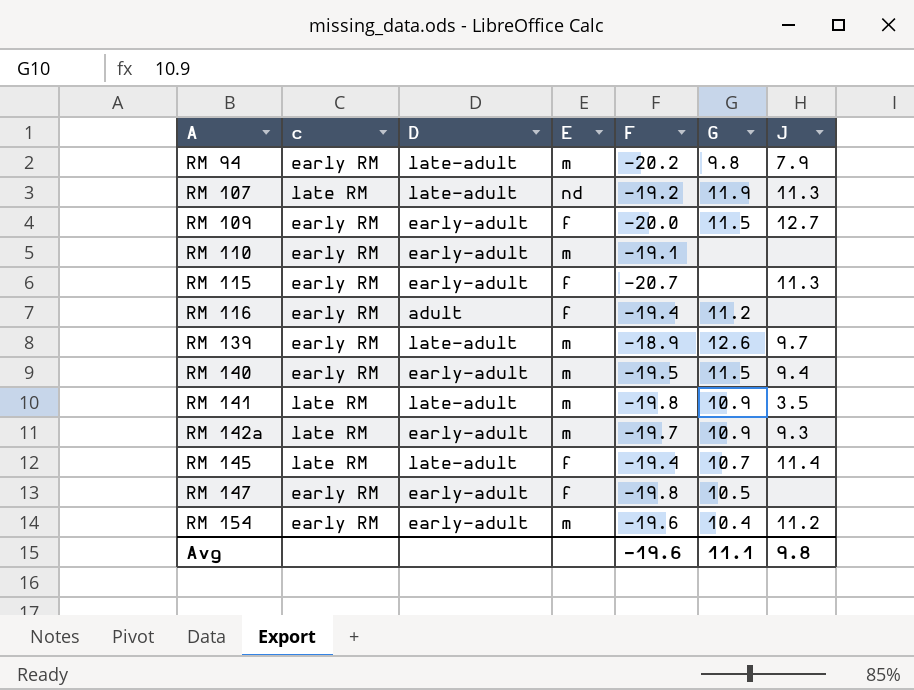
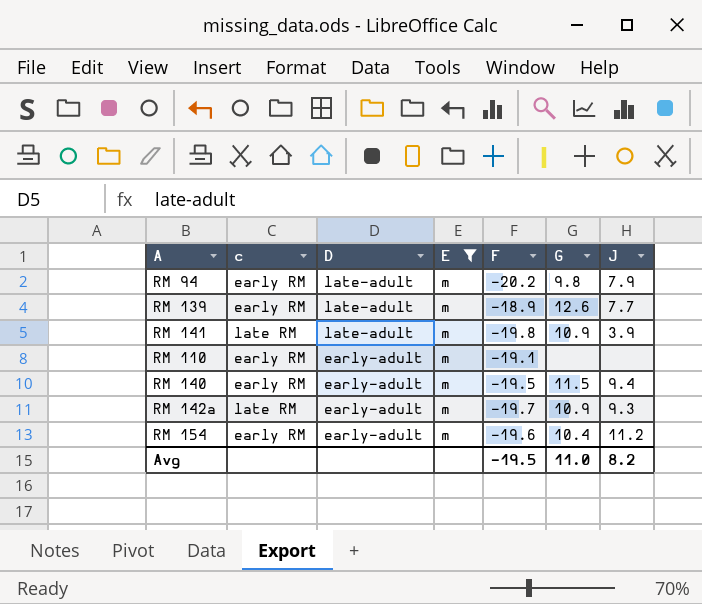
filter: none -> E = m
row order: A ascending -> D descending
RM 139 | J: 9.7 -> 7.7
RM 141 | J: 3.5 -> 3.9
Avg | F: -19.6 -> -19.5
Avg | G: 11.1 -> 11.0
Avg | J: 9.8 -> 8.2

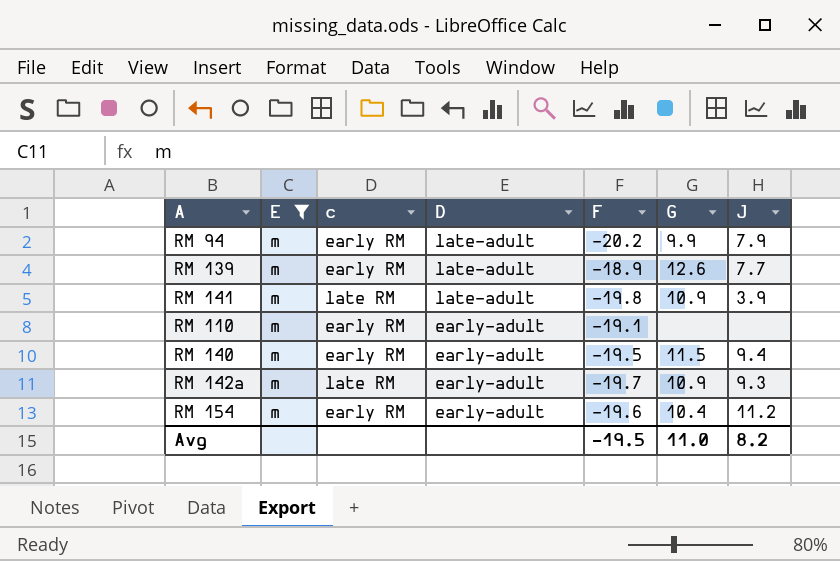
column E | position: 4 -> 2
RM 94 | G: 9.8 -> 9.9

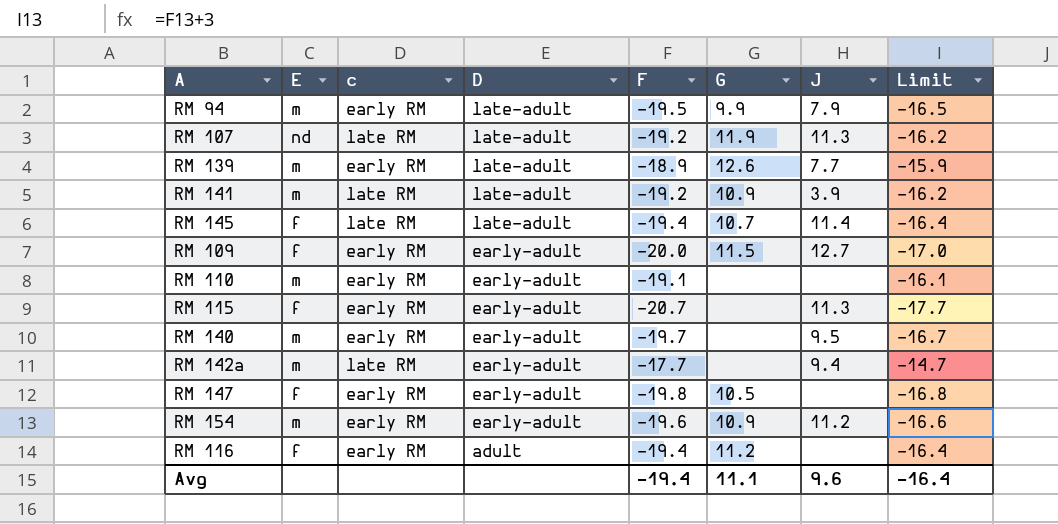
filter: E = m -> none
column Limit | formula: none -> [F] + 3
RM 94 | F: -20.2 -> -19.5
RM 141 | F: -19.8 -> -19.2
RM 140 | F: -19.5 -> -19.7
RM 140 | G: 11.5 -> none
RM 140 | J: 9.4 -> 9.5
RM 142a | F: -19.7 -> -17.7
RM 142a | G: 10.9 -> none
RM 142a | J: 9.3 -> 9.4
RM 154 | G: 10.4 -> 10.9
Avg | F: -19.5 -> -19.4
Avg | G: 11.0 -> 11.1
Avg | J: 8.2 -> 9.6

